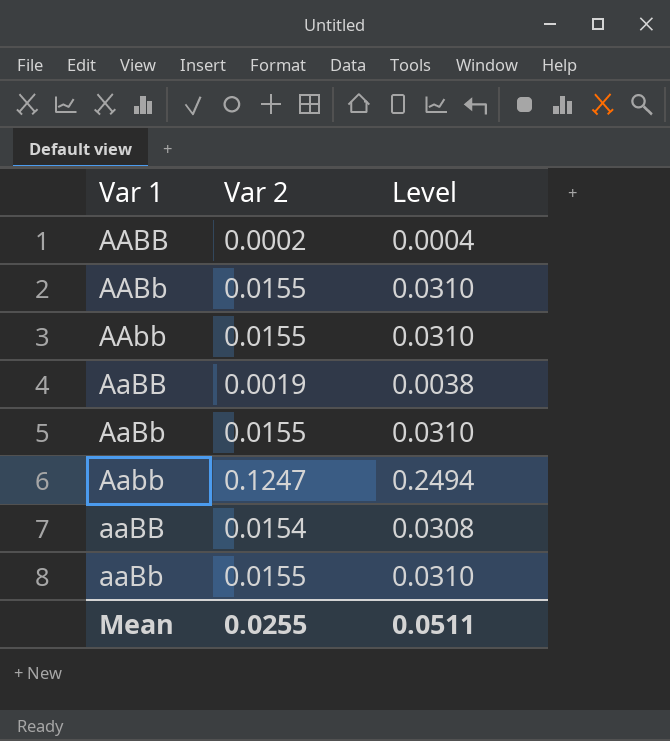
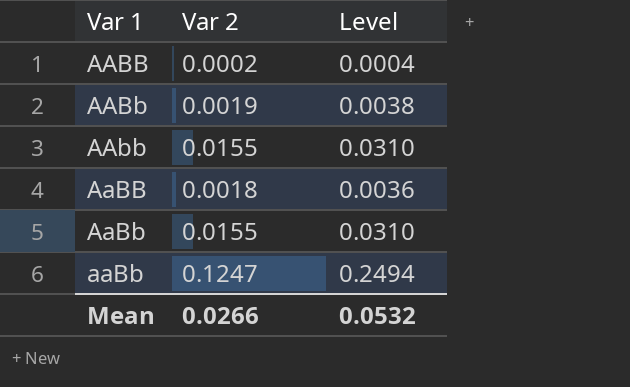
row Aabb: 0.1247 | 0.2494 -> none
row aaBB: 0.0154 | 0.0308 -> none
AABb | Var 2: 0.0155 -> 0.0019
AABb | Level: 0.0310 -> 0.0038
AaBB | Var 2: 0.0019 -> 0.0018
AaBB | Level: 0.0038 -> 0.0036
aaBb | Var 2: 0.0155 -> 0.1247
aaBb | Level: 0.0310 -> 0.2494
Mean | Var 2: 0.0255 -> 0.0266
Mean | Level: 0.0511 -> 0.0532

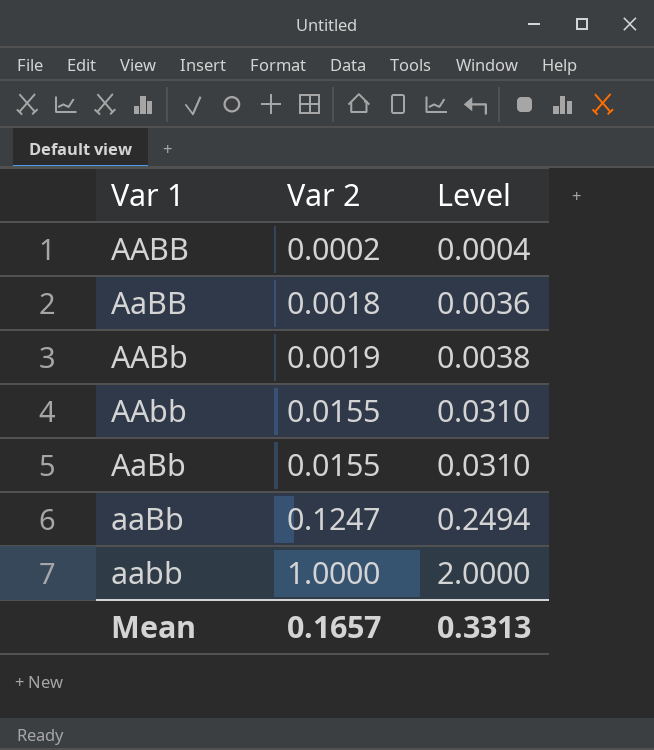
row order: none -> Var 2 ascending
row aabb: none -> 1.0000 | 2.0000
Mean | Var 2: 0.0266 -> 0.1657
Mean | Level: 0.0532 -> 0.3313

